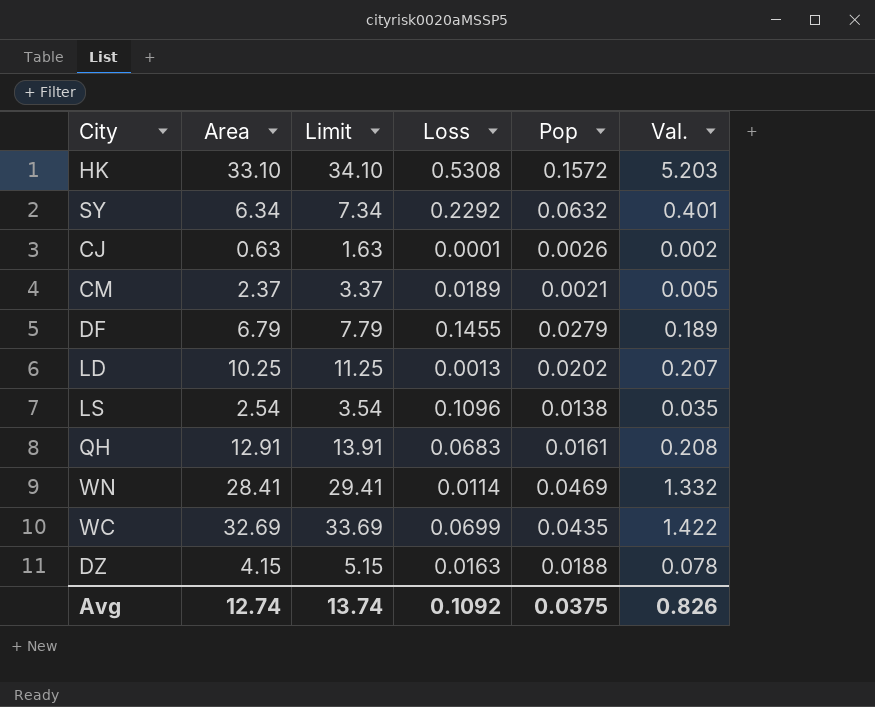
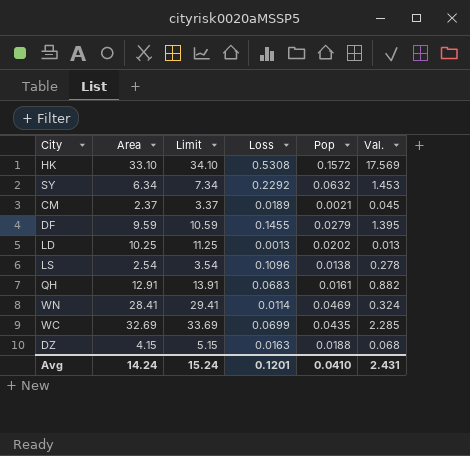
column Val. | formula: [Area] * [Pop] -> [Area] * [Loss]
row CJ: 0.63 | 1.63 | 0.0001 | 0.0026 | 0.002 -> none
DF | Area: 6.79 -> 9.59
DF | Limit: 7.79 -> 10.59
Avg | Area: 12.74 -> 14.24
Avg | Limit: 13.74 -> 15.24
Avg | Loss: 0.1092 -> 0.1201
Avg | Pop: 0.0375 -> 0.0410
Avg | Val.: 0.826 -> 2.431

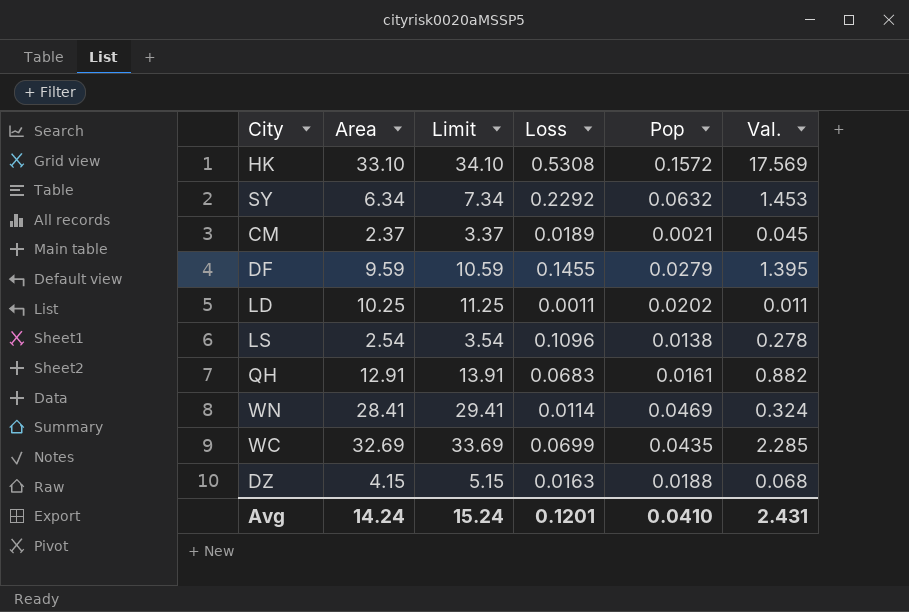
LD | Loss: 0.0013 -> 0.0011
LD | Val.: 0.013 -> 0.011

